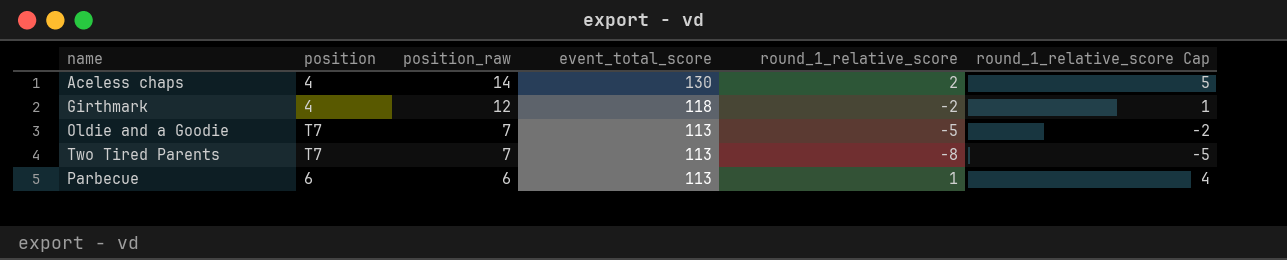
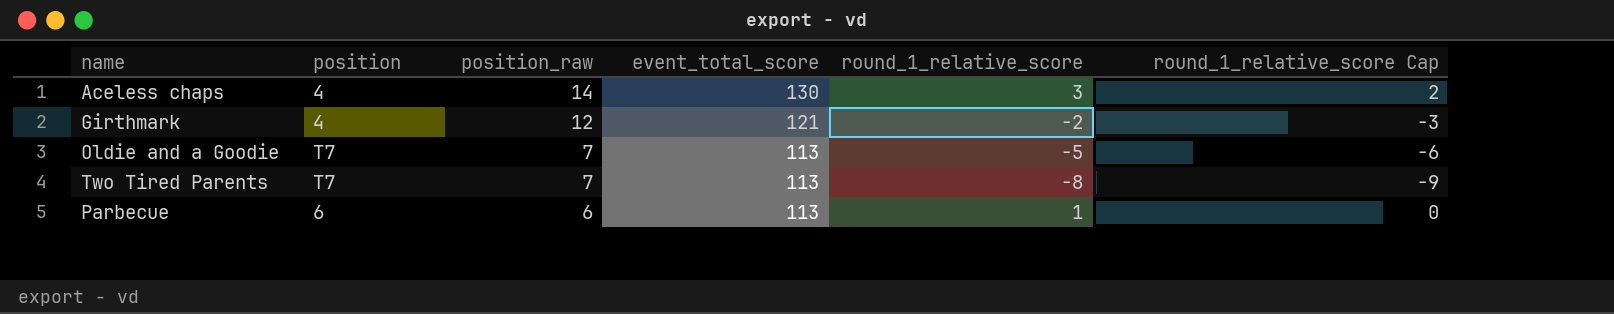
column round_1_relative_score Cap | formula: [round_1_relative_score] + 3 -> [round_1_relative_score] - 1
Aceless chaps | round_1_relative_score: 2 -> 3
Girthmark | event_total_score: 118 -> 121

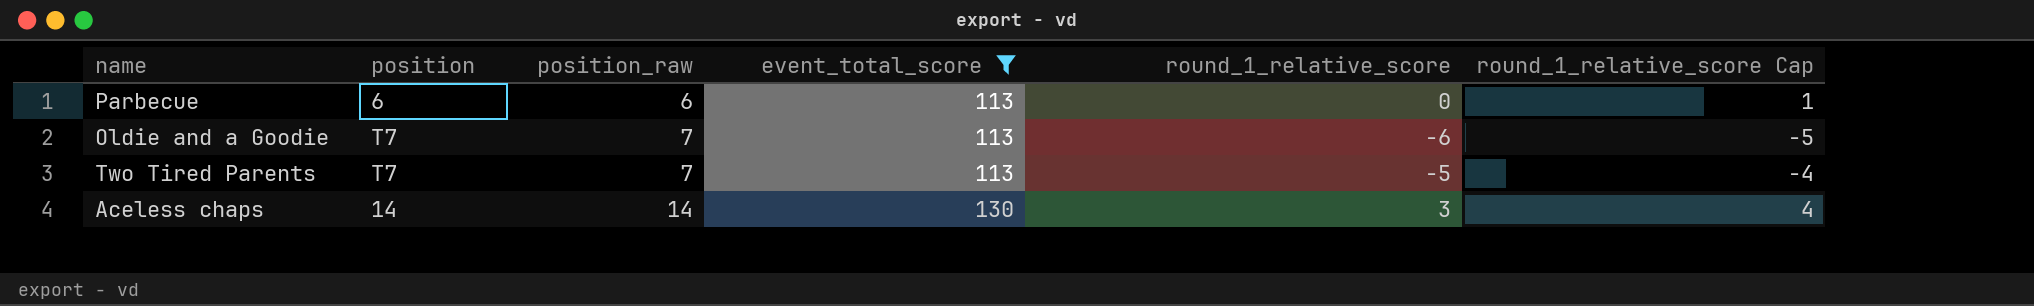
filter: none -> event_total_score != 121
row order: position_raw descending -> position_raw ascending
column round_1_relative_score Cap | formula: [round_1_relative_score] - 1 -> [round_1_relative_score] + 1
Parbecue | round_1_relative_score: 1 -> 0
Oldie and a Goodie | round_1_relative_score: -5 -> -6
Two Tired Parents | round_1_relative_score: -8 -> -5
Aceless chaps | position: 4 -> 14

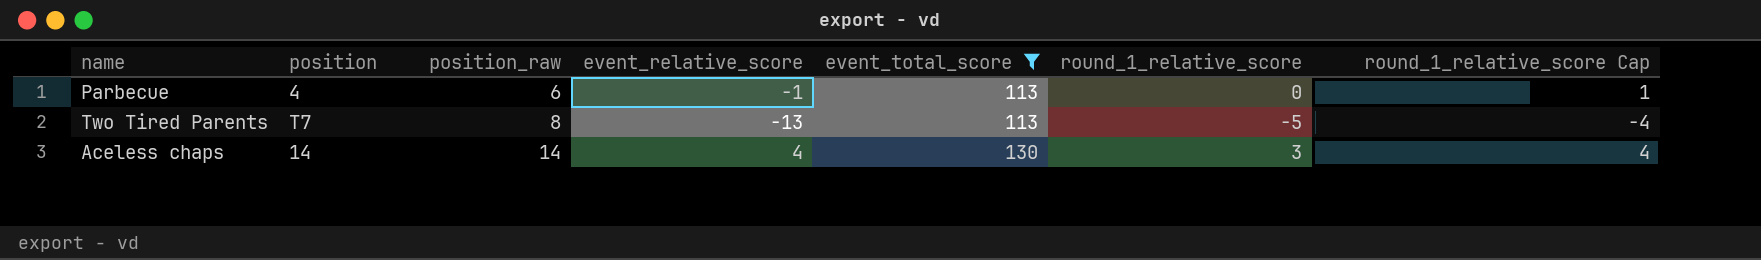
column event_relative_score | position: none -> 4
row Oldie and a Goodie: T7 | 7 | 113 | -6 | -5 -> none
Parbecue | position: 6 -> 4
Two Tired Parents | position_raw: 7 -> 8

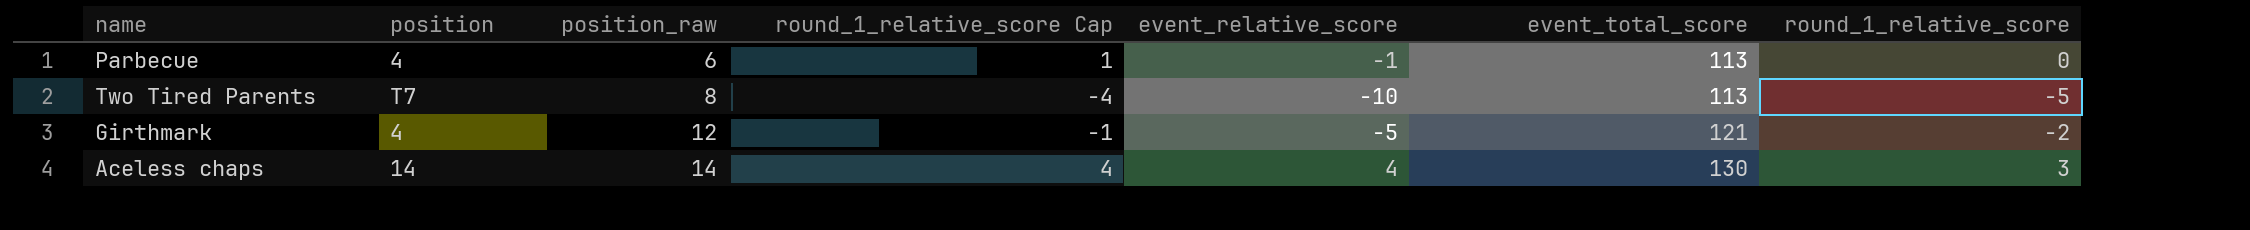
filter: event_total_score != 121 -> none
column round_1_relative_score Cap | position: 7 -> 4
Two Tired Parents | event_relative_score: -13 -> -10

